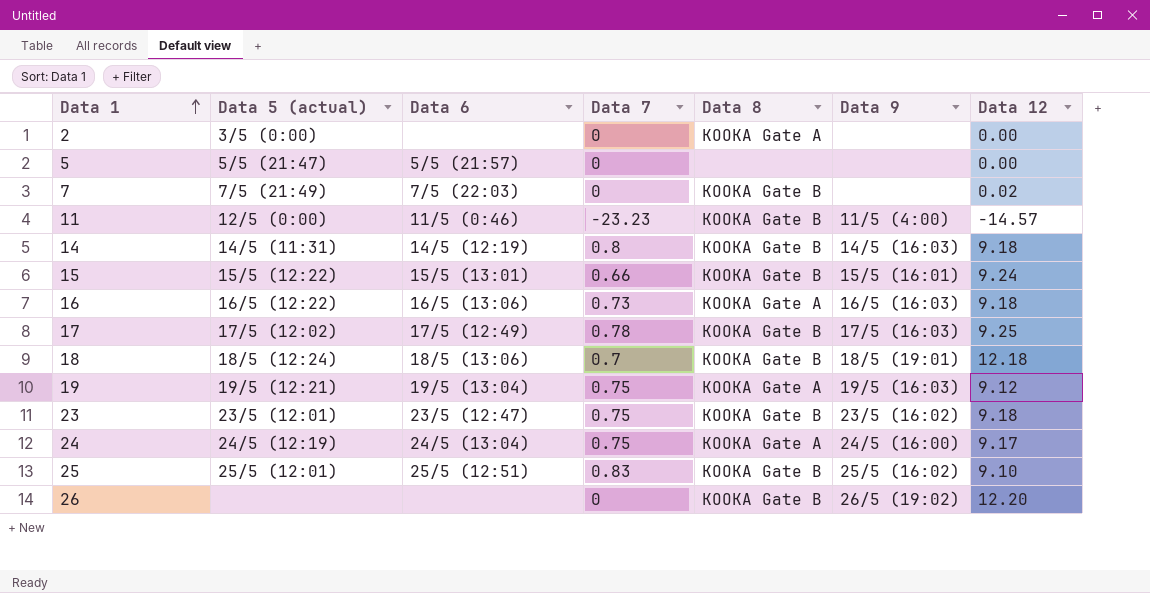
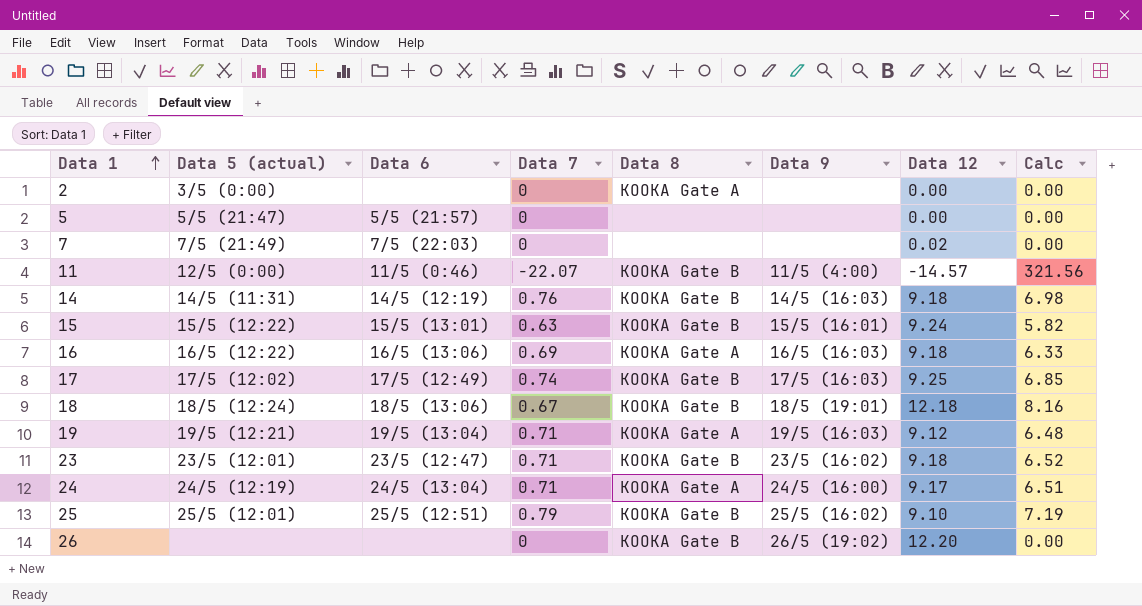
column Calc | formula: none -> [Data 7] * [Data 12]
7 | Data 8: KOOKA Gate B -> none
11 | Data 7: -23.23 -> -22.07
14 | Data 7: 0.8 -> 0.76
15 | Data 7: 0.66 -> 0.63
16 | Data 7: 0.73 -> 0.69
17 | Data 7: 0.78 -> 0.74
18 | Data 7: 0.7 -> 0.67
19 | Data 7: 0.75 -> 0.71
23 | Data 7: 0.75 -> 0.71
24 | Data 7: 0.75 -> 0.71
25 | Data 7: 0.83 -> 0.79

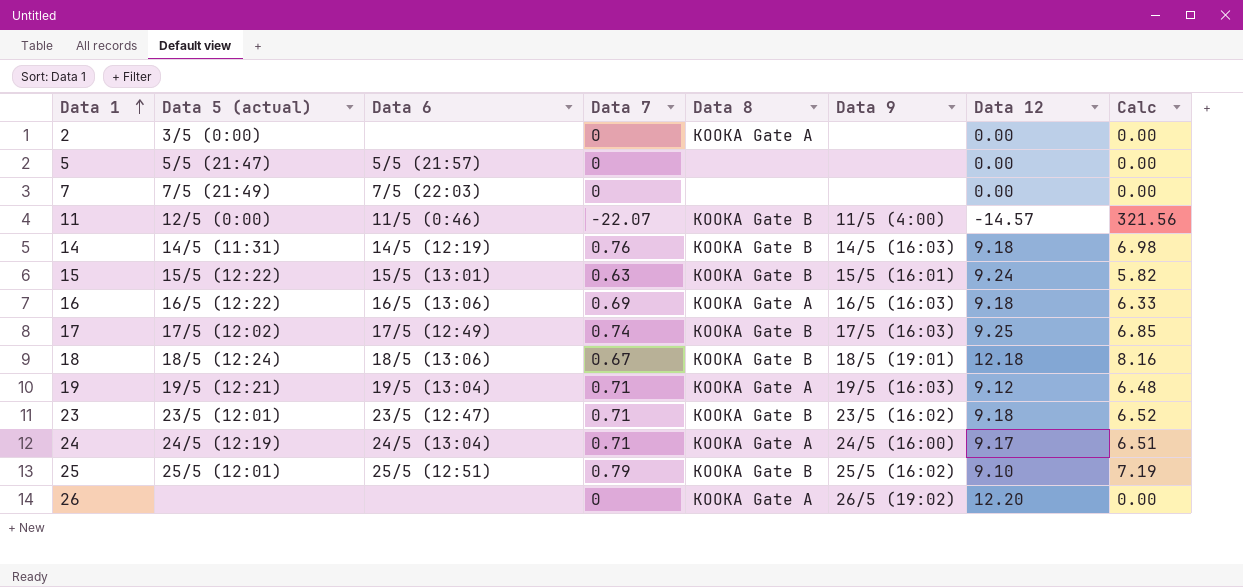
7 | Data 12: 0.02 -> 0.00
26 | Data 8: KOOKA Gate B -> KOOKA Gate A

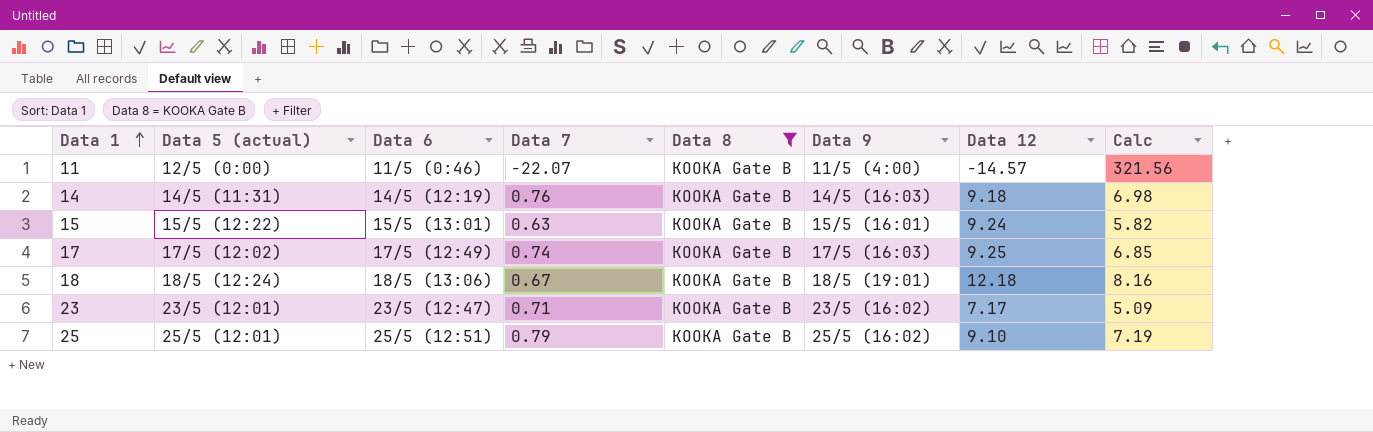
filter: none -> Data 8 = KOOKA Gate B
23 | Data 12: 9.18 -> 7.17
23 | Calc: 6.52 -> 5.09

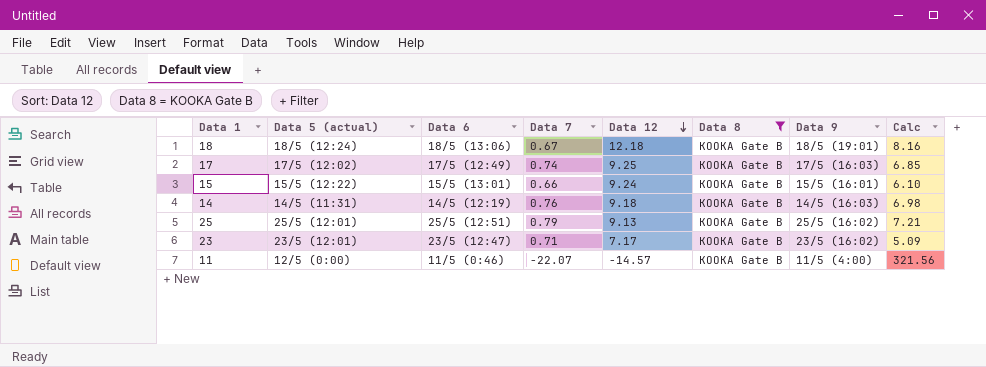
row order: Data 1 ascending -> Data 12 descending
column Data 12 | position: 7 -> 5
15 | Data 7: 0.63 -> 0.66
15 | Calc: 5.82 -> 6.10
25 | Data 12: 9.10 -> 9.13
25 | Calc: 7.19 -> 7.21

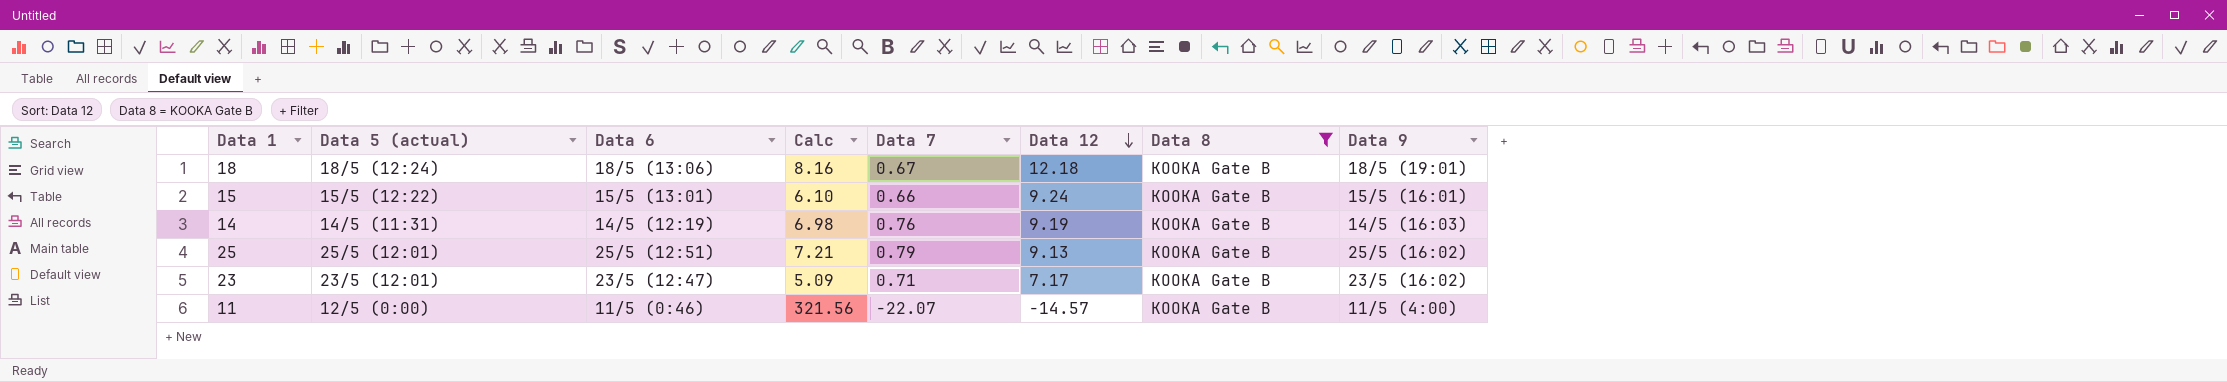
column Calc | position: 8 -> 4
row 17: 17/5 (12:02) | 17/5 (12:49) | 0.74 | 9.25 | KOOKA Gate B | 17/5 (16:03) | 6.85 -> none
14 | Data 12: 9.18 -> 9.19

